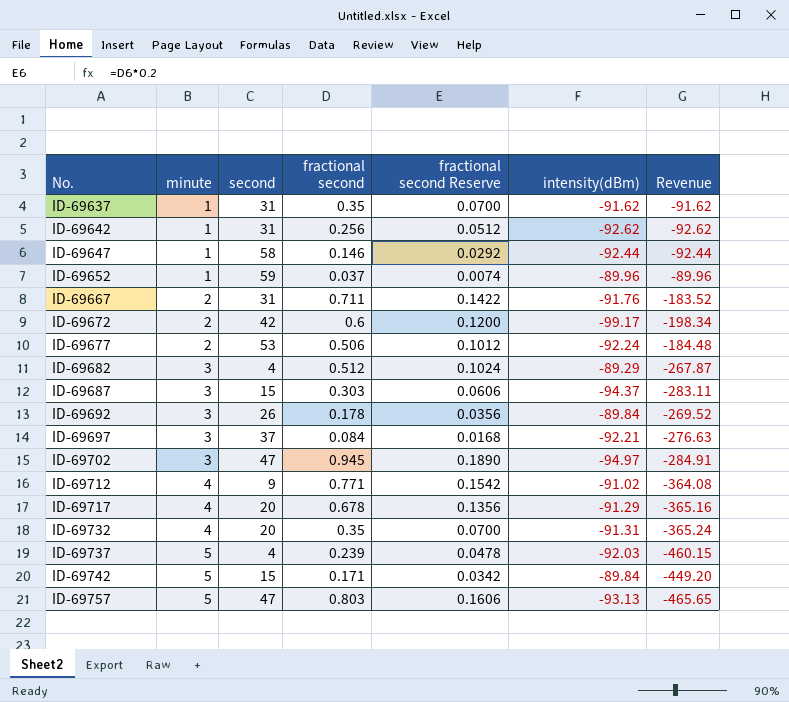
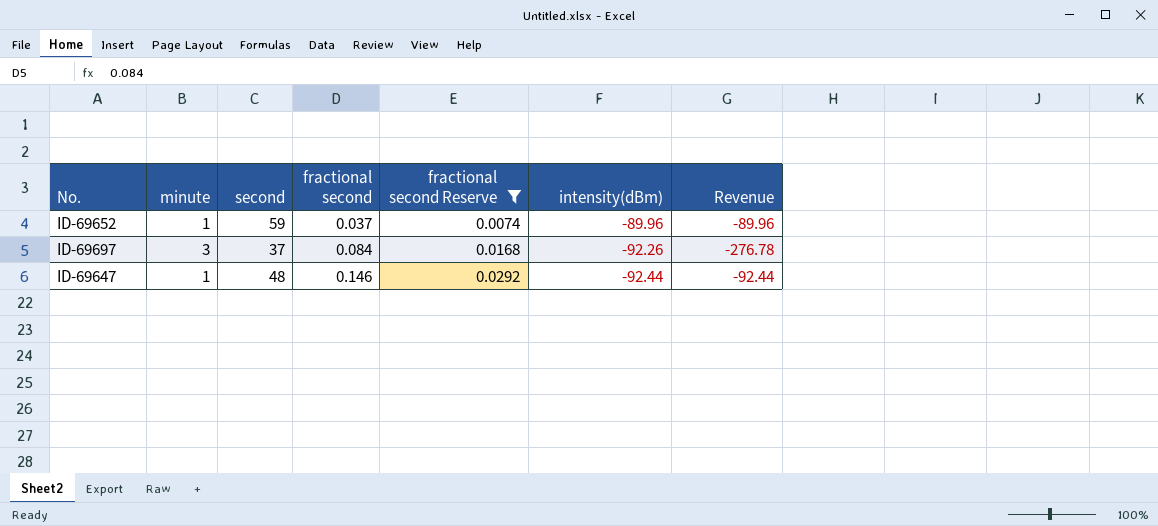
filter: none -> fractional second Reserve <= 0.0292
row order: No. ascending -> fractional second ascending
ID-69697 | intensity(dBm): -92.21 -> -92.26
ID-69697 | Revenue: -276.63 -> -276.78
ID-69647 | second: 58 -> 48

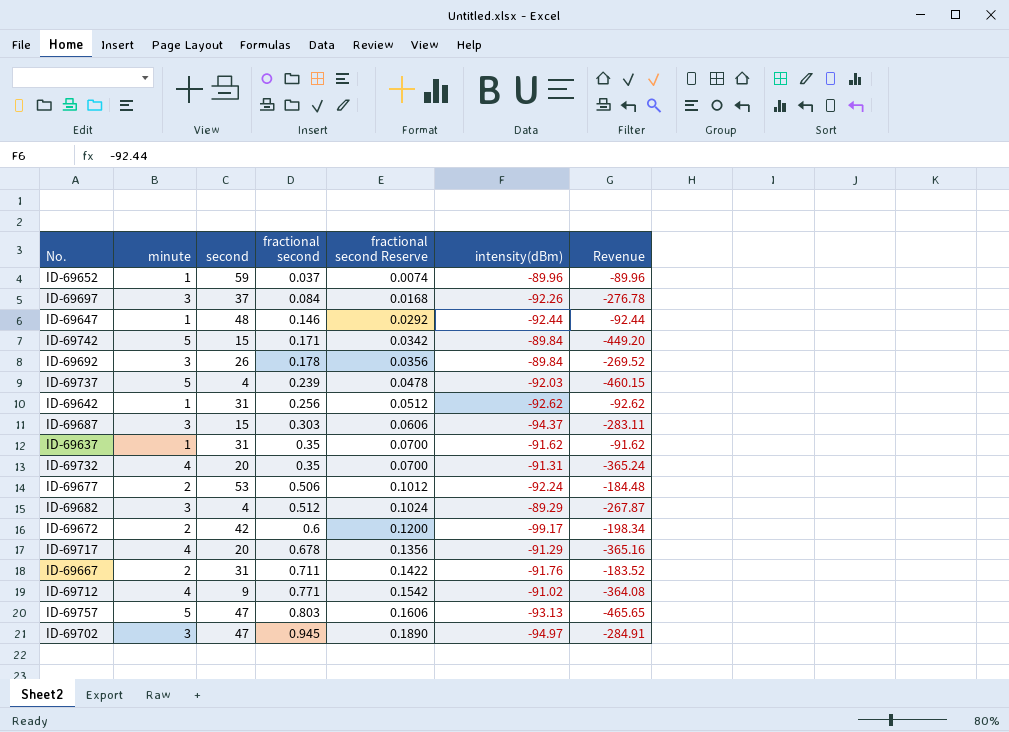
filter: fractional second Reserve <= 0.0292 -> none

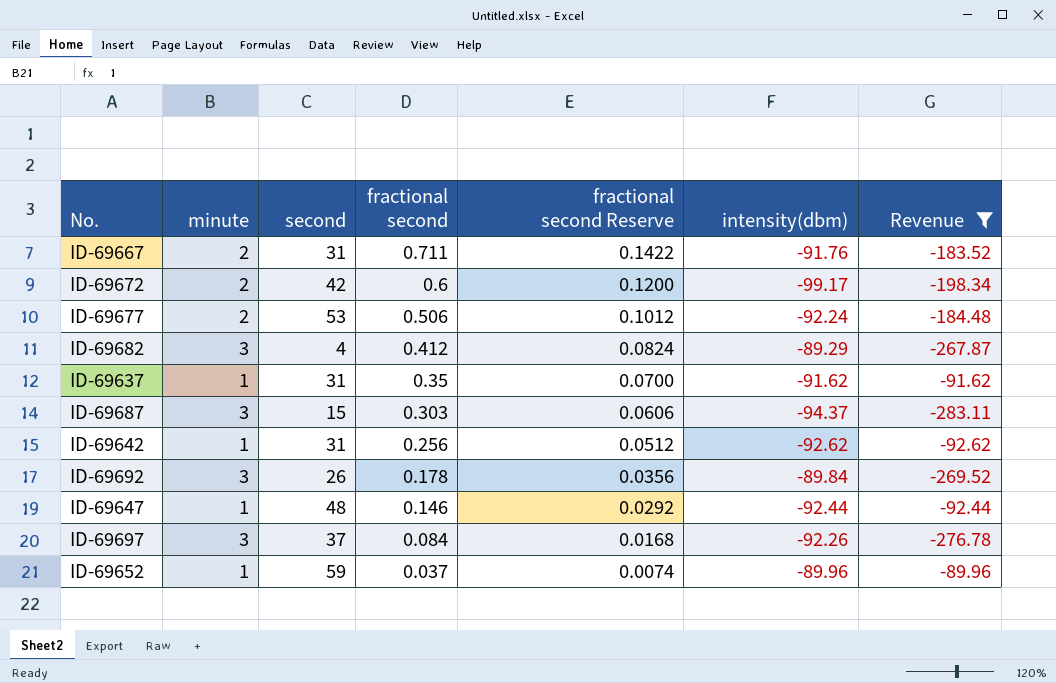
filter: none -> Revenue >= -283.11
row order: fractional second ascending -> fractional second descending
column name: intensity(dBm) -> intensity(dbm)
ID-69682 | fractional second: 0.512 -> 0.412
ID-69682 | fractional second Reserve: 0.1024 -> 0.0824

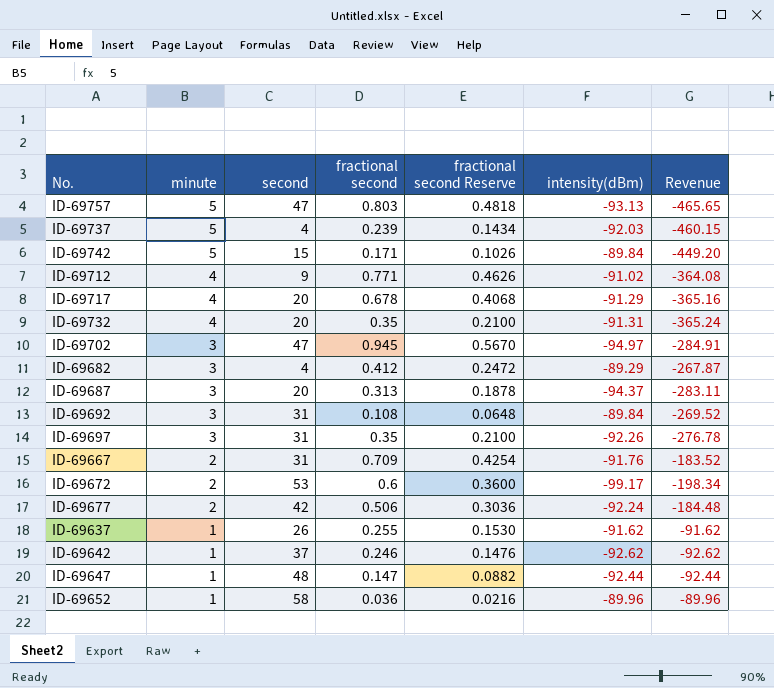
filter: Revenue >= -283.11 -> none
row order: fractional second descending -> minute descending
column fractional second Reserve | formula: [fractional second] * 0.2 -> [fractional second] * 0.6
column name: intensity(dbm) -> intensity(dBm)
ID-69687 | second: 15 -> 20
ID-69687 | fractional second: 0.303 -> 0.313
ID-69692 | second: 26 -> 31
ID-69692 | fractional second: 0.178 -> 0.108
ID-69697 | second: 37 -> 31
ID-69697 | fractional second: 0.084 -> 0.35
ID-69667 | fractional second: 0.711 -> 0.709
ID-69672 | second: 42 -> 53
ID-69677 | second: 53 -> 42
ID-69637 | second: 31 -> 26
ID-69637 | fractional second: 0.35 -> 0.255
ID-69642 | second: 31 -> 37
ID-69642 | fractional second: 0.256 -> 0.246
ID-69647 | fractional second: 0.146 -> 0.147
ID-69652 | second: 59 -> 58
ID-69652 | fractional second: 0.037 -> 0.036

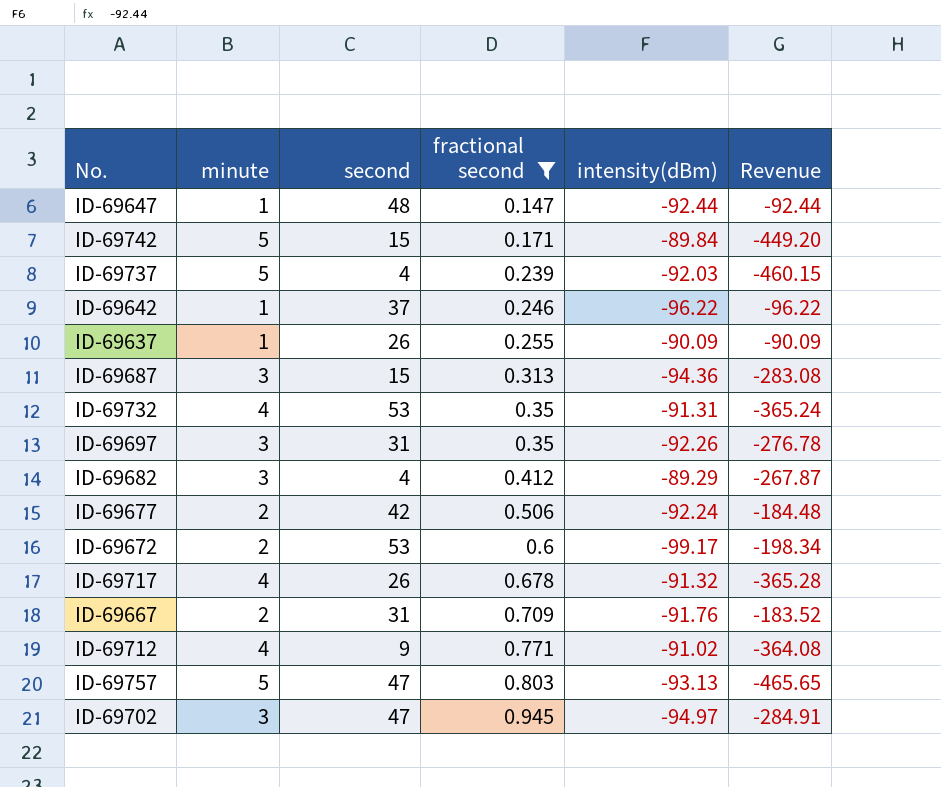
filter: none -> fractional second >= 0.147
row order: minute descending -> fractional second ascending
column fractional second Reserve | formula: [fractional second] * 0.6 -> none
ID-69642 | intensity(dBm): -92.62 -> -96.22
ID-69642 | Revenue: -92.62 -> -96.22
ID-69637 | intensity(dBm): -91.62 -> -90.09
ID-69637 | Revenue: -91.62 -> -90.09
ID-69687 | second: 20 -> 15
ID-69687 | intensity(dBm): -94.37 -> -94.36
ID-69687 | Revenue: -283.11 -> -283.08
ID-69732 | second: 20 -> 53
ID-69717 | second: 20 -> 26
ID-69717 | intensity(dBm): -91.29 -> -91.32
ID-69717 | Revenue: -365.16 -> -365.28

